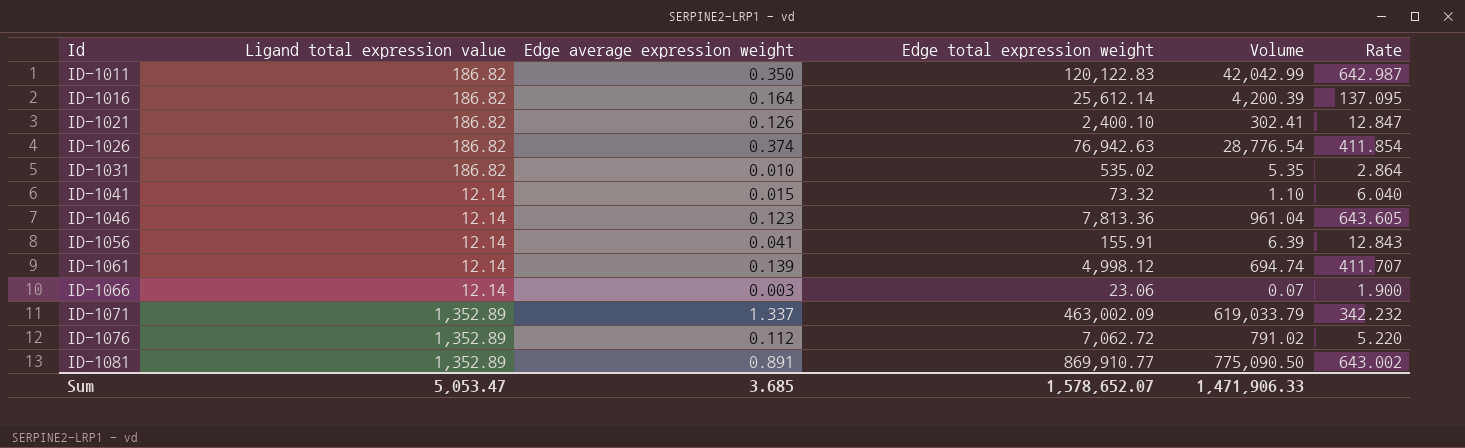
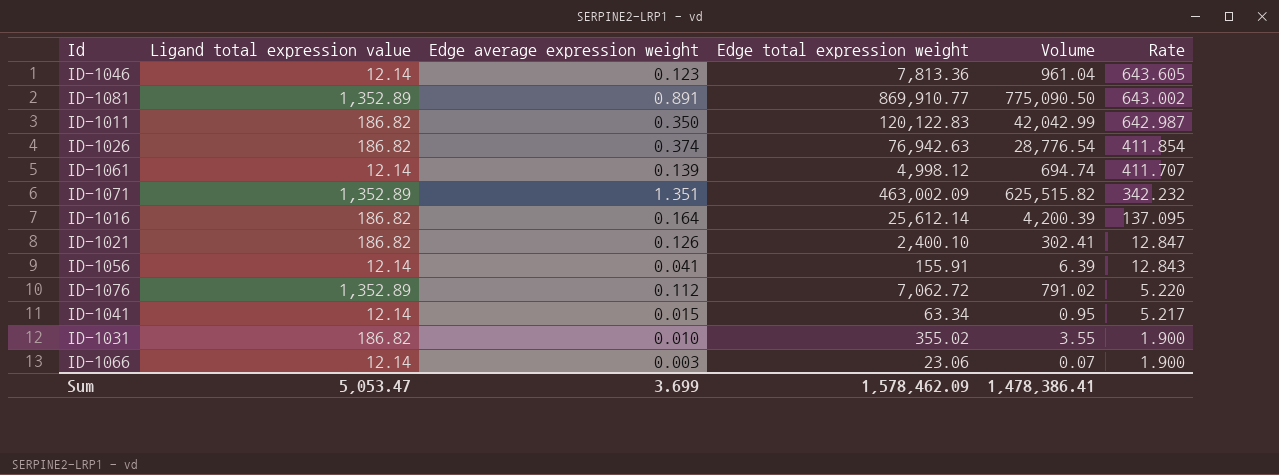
row order: Id ascending -> Rate descending
ID-1071 | Edge average expression weight: 1.337 -> 1.351
ID-1071 | Volume: 619,033.79 -> 625,515.82
ID-1041 | Edge total expression weight: 73.32 -> 63.34
ID-1041 | Volume: 1.10 -> 0.95
ID-1041 | Rate: 6.040 -> 5.217
ID-1031 | Edge total expression weight: 535.02 -> 355.02
ID-1031 | Volume: 5.35 -> 3.55
ID-1031 | Rate: 2.864 -> 1.900
Sum | Edge average expression weight: 3.685 -> 3.699
Sum | Edge total expression weight: 1,578,652.07 -> 1,578,462.09
Sum | Volume: 1,471,906.33 -> 1,478,386.41

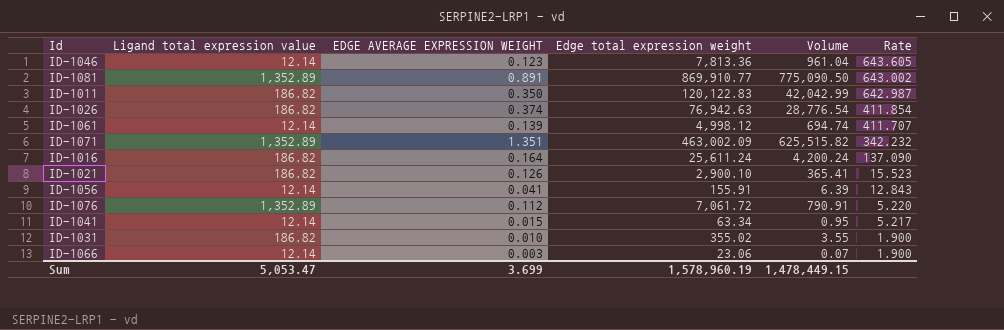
column name: Edge average expression weight -> EDGE AVERAGE EXPRESSION WEIGHT
ID-1016 | Edge total expression weight: 25,612.14 -> 25,611.24
ID-1016 | Volume: 4,200.39 -> 4,200.24
ID-1016 | Rate: 137.095 -> 137.090
ID-1021 | Edge total expression weight: 2,400.10 -> 2,900.10
ID-1021 | Volume: 302.41 -> 365.41
ID-1021 | Rate: 12.847 -> 15.523
ID-1076 | Edge total expression weight: 7,062.72 -> 7,061.72
ID-1076 | Volume: 791.02 -> 790.91
Sum | Edge total expression weight: 1,578,462.09 -> 1,578,960.19
Sum | Volume: 1,478,386.41 -> 1,478,449.15

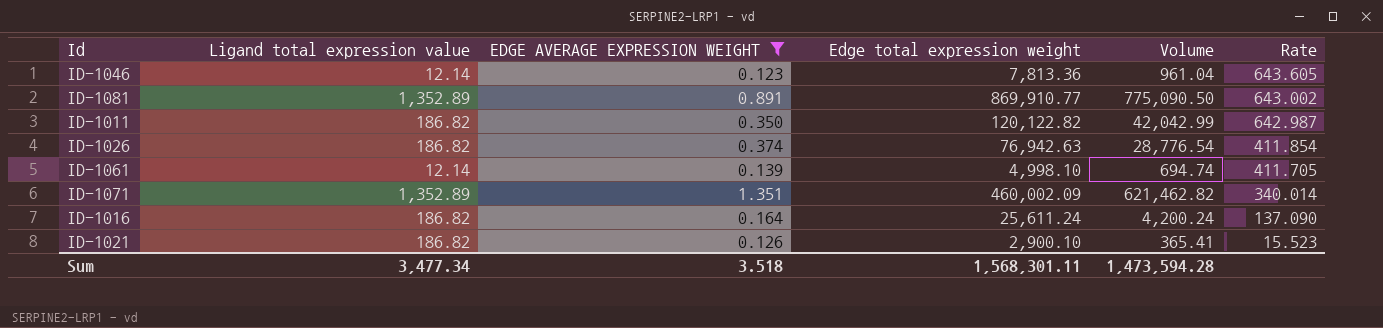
filter: none -> EDGE AVERAGE EXPRESSION WEIGHT >= 0.123
ID-1011 | Edge total expression weight: 120,122.83 -> 120,122.82
ID-1061 | Edge total expression weight: 4,998.12 -> 4,998.10
ID-1061 | Rate: 411.707 -> 411.705
ID-1071 | Edge total expression weight: 463,002.09 -> 460,002.09
ID-1071 | Volume: 625,515.82 -> 621,462.82
ID-1071 | Rate: 342.232 -> 340.014
Sum | Ligand total expression value: 5,053.47 -> 3,477.34
Sum | EDGE AVERAGE EXPRESSION WEIGHT: 3.699 -> 3.518
Sum | Edge total expression weight: 1,578,960.19 -> 1,568,301.11
Sum | Volume: 1,478,449.15 -> 1,473,594.28

